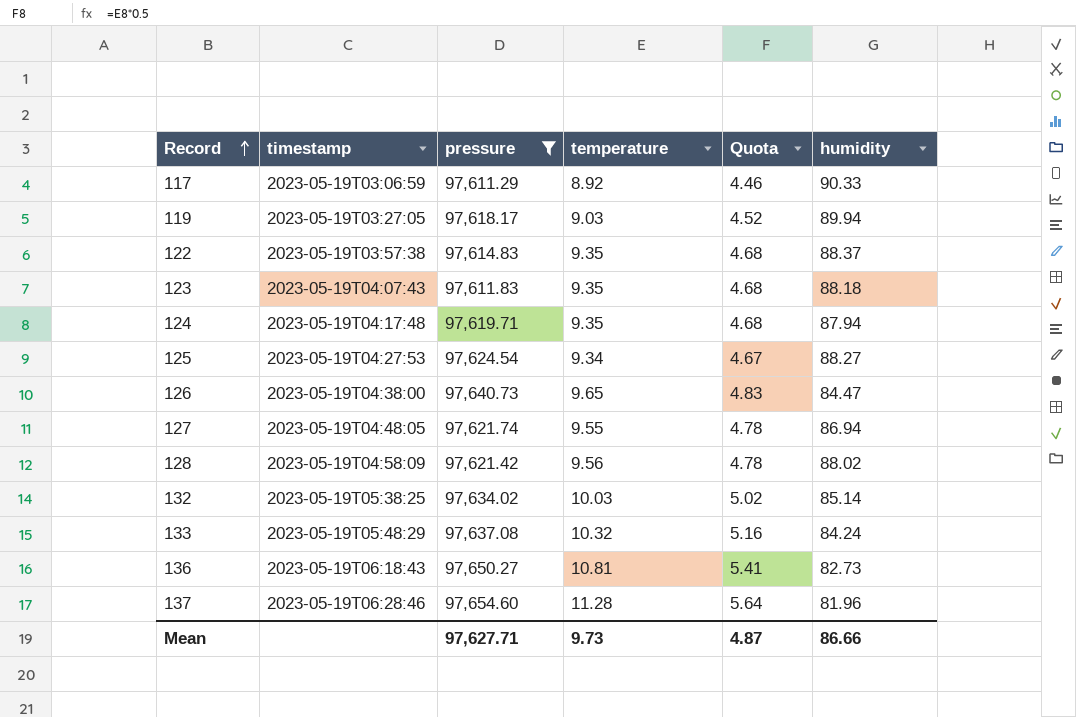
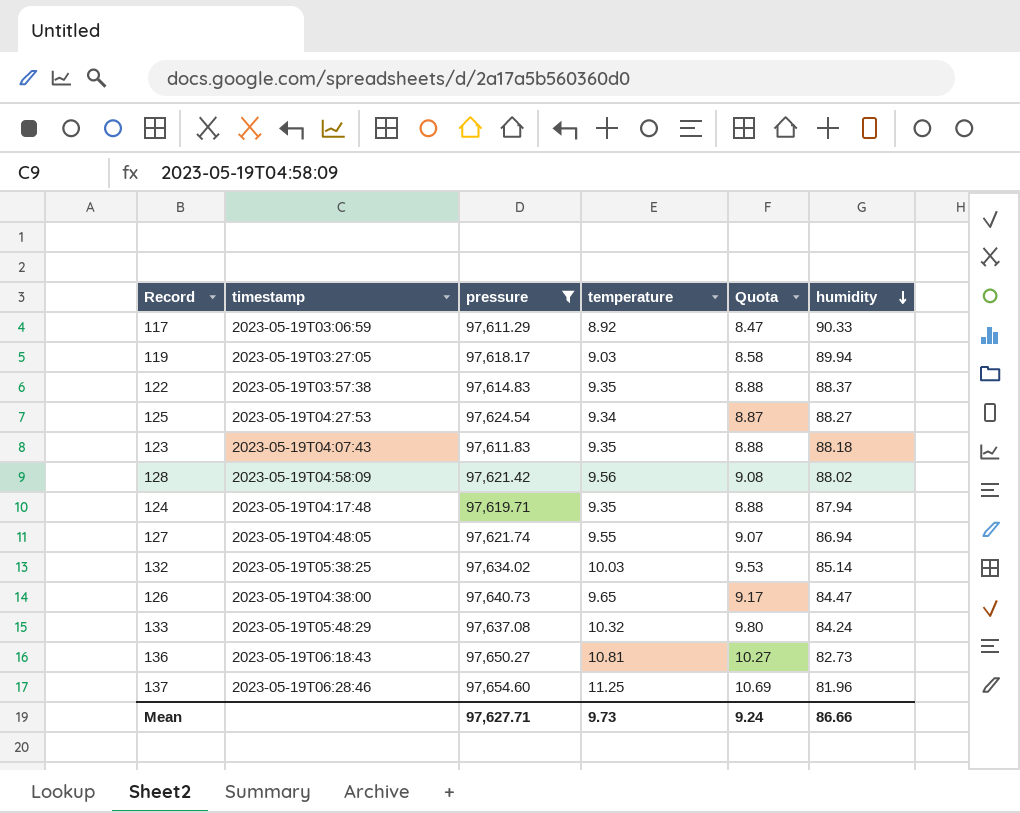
row order: Record ascending -> humidity descending
column Quota | formula: [temperature] * 0.5 -> [temperature] * 0.95
137 | temperature: 11.28 -> 11.25
Mean | Quota: 4.87 -> 9.24

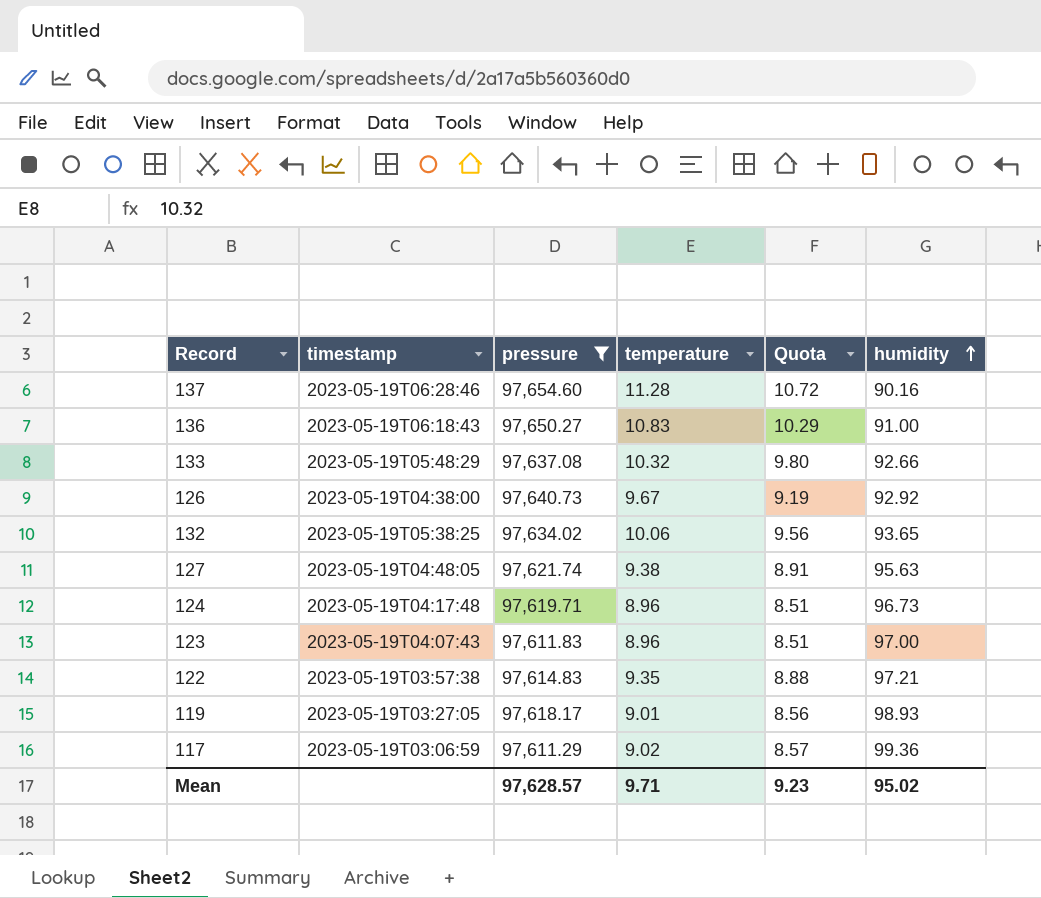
row order: humidity descending -> humidity ascending
row 125: 2023-05-19T04:27:53 | 97,624.54 | 9.34 | 8.87 | 88.27 -> none
row 128: 2023-05-19T04:58:09 | 97,621.42 | 9.56 | 9.08 | 88.02 -> none
137 | temperature: 11.25 -> 11.28
137 | Quota: 10.69 -> 10.72
137 | humidity: 81.96 -> 90.16
136 | temperature: 10.81 -> 10.83
136 | Quota: 10.27 -> 10.29
136 | humidity: 82.73 -> 91.00
133 | humidity: 84.24 -> 92.66
126 | temperature: 9.65 -> 9.67
126 | Quota: 9.17 -> 9.19
126 | humidity: 84.47 -> 92.92
132 | temperature: 10.03 -> 10.06
132 | Quota: 9.53 -> 9.56
132 | humidity: 85.14 -> 93.65
127 | temperature: 9.55 -> 9.38
127 | Quota: 9.07 -> 8.91
127 | humidity: 86.94 -> 95.63
124 | temperature: 9.35 -> 8.96
124 | Quota: 8.88 -> 8.51
124 | humidity: 87.94 -> 96.73
123 | temperature: 9.35 -> 8.96
123 | Quota: 8.88 -> 8.51
123 | humidity: 88.18 -> 97.00
122 | humidity: 88.37 -> 97.21
119 | temperature: 9.03 -> 9.01
119 | Quota: 8.58 -> 8.56
119 | humidity: 89.94 -> 98.93
117 | temperature: 8.92 -> 9.02
117 | Quota: 8.47 -> 8.57
117 | humidity: 90.33 -> 99.36
Mean | pressure: 97,627.71 -> 97,628.57
Mean | temperature: 9.73 -> 9.71
Mean | Quota: 9.24 -> 9.23
Mean | humidity: 86.66 -> 95.02

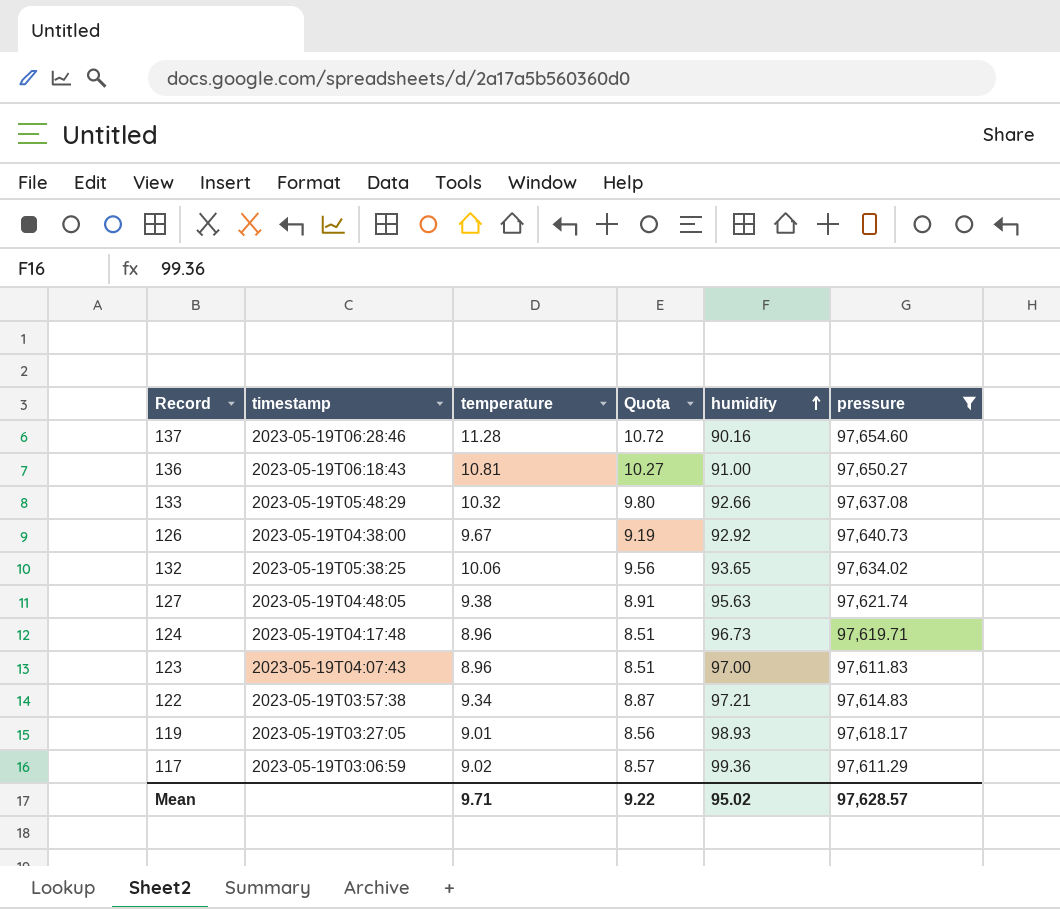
column pressure | position: 3 -> 6
136 | temperature: 10.83 -> 10.81
136 | Quota: 10.29 -> 10.27
122 | temperature: 9.35 -> 9.34
122 | Quota: 8.88 -> 8.87
Mean | Quota: 9.23 -> 9.22

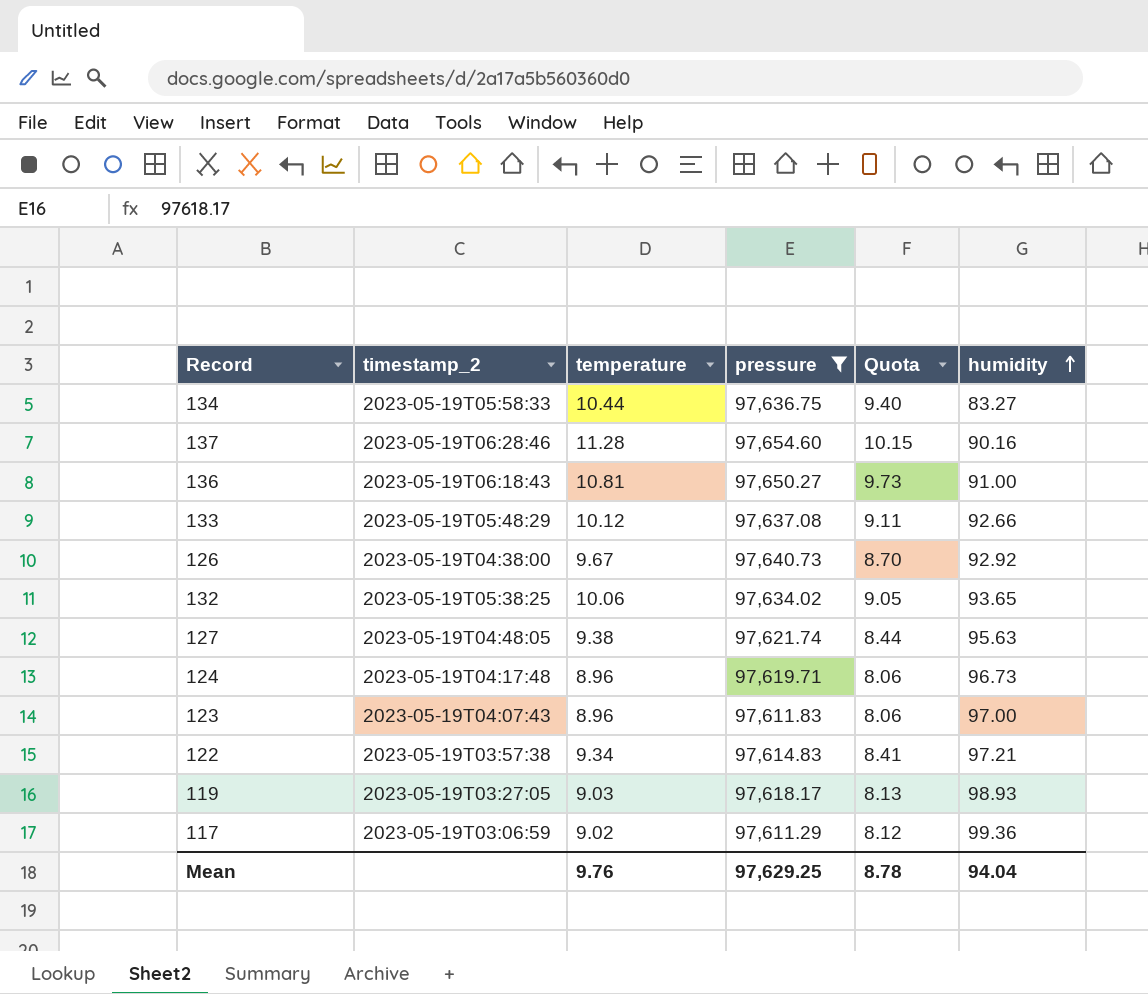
column name: timestamp -> timestamp_2
column pressure | position: 6 -> 4
column Quota | formula: [temperature] * 0.95 -> [temperature] * 0.9
row 134: none -> 2023-05-19T05:58:33 | 10.44 | 97,636.75 | 9.40 | 83.27
133 | temperature: 10.32 -> 10.12
119 | temperature: 9.01 -> 9.03
Mean | temperature: 9.71 -> 9.76
Mean | pressure: 97,628.57 -> 97,629.25
Mean | Quota: 9.22 -> 8.78
Mean | humidity: 95.02 -> 94.04

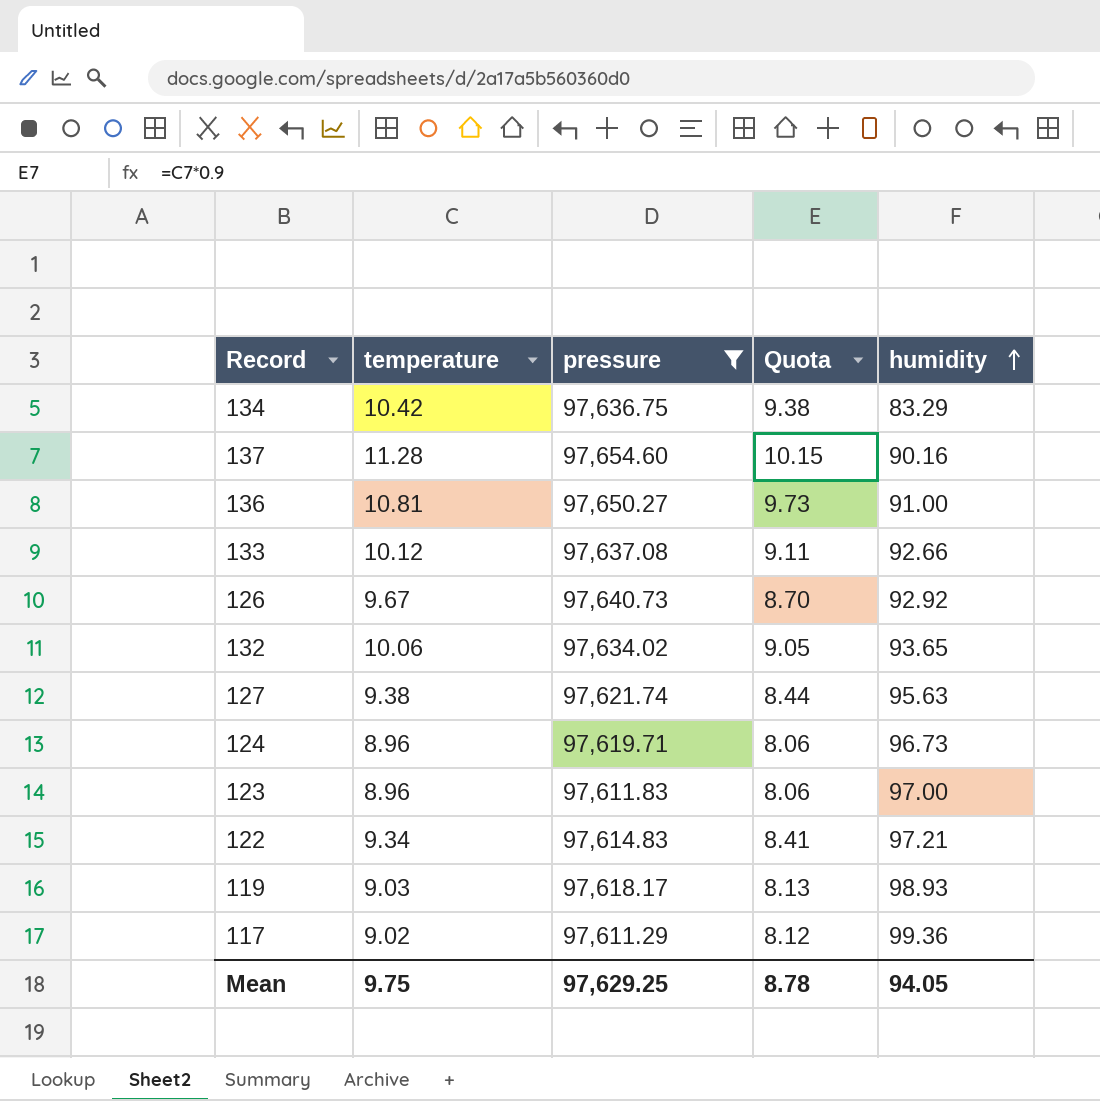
column timestamp_2 | position: 2 -> none
134 | temperature: 10.44 -> 10.42
134 | Quota: 9.40 -> 9.38
134 | humidity: 83.27 -> 83.29
Mean | temperature: 9.76 -> 9.75
Mean | humidity: 94.04 -> 94.05

